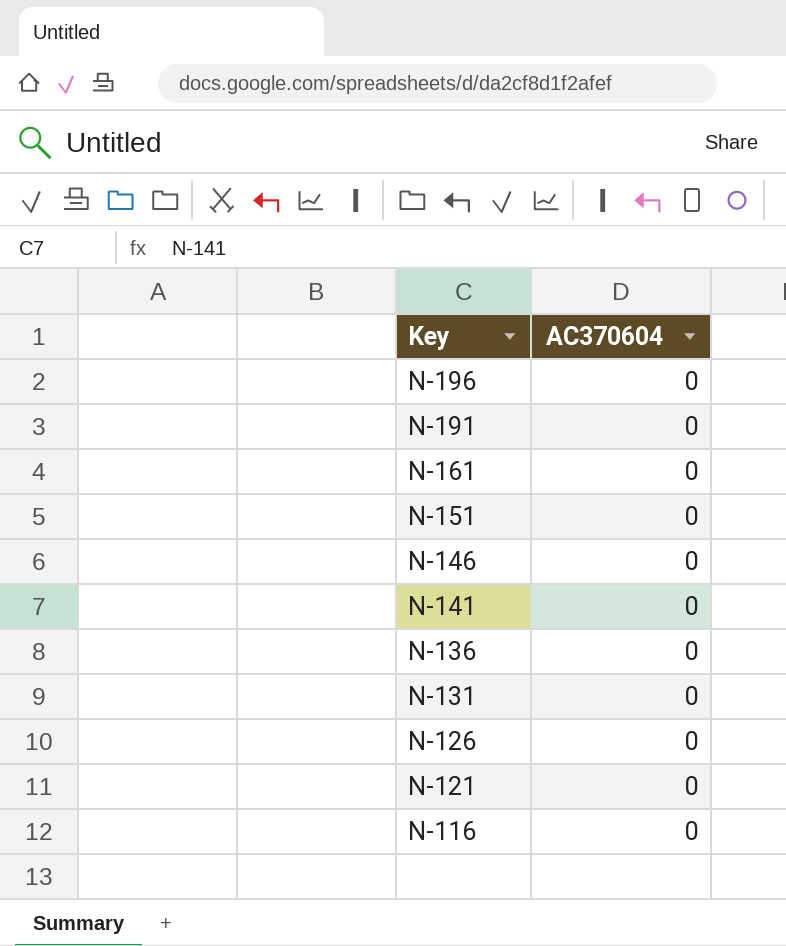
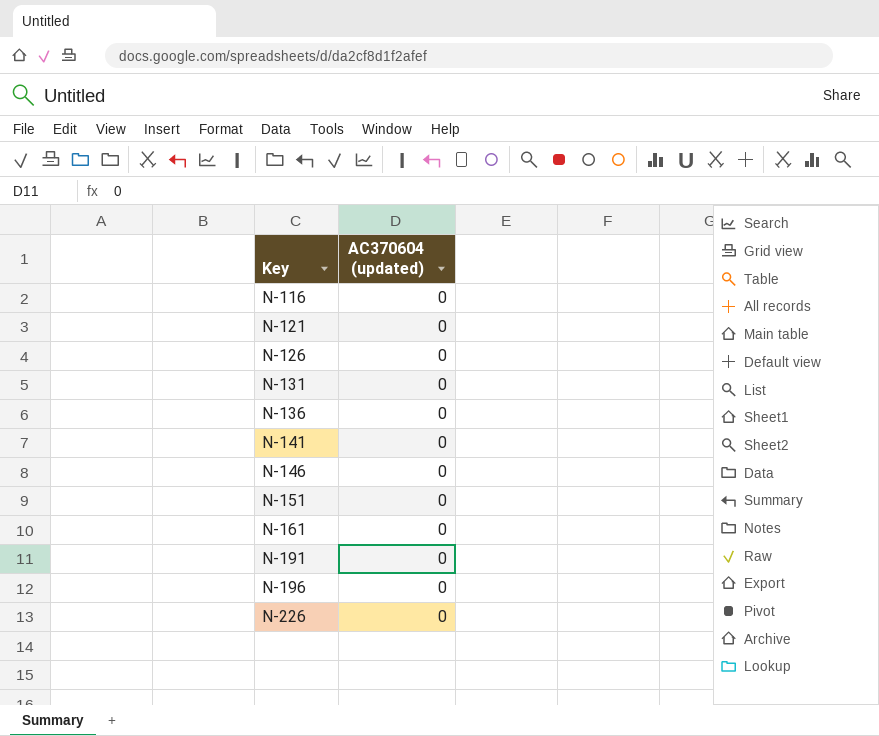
row order: Key descending -> Key ascending
column name: AC370604 -> AC370604 (updated)
row N-226: none -> 0

